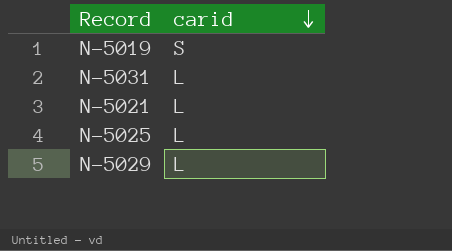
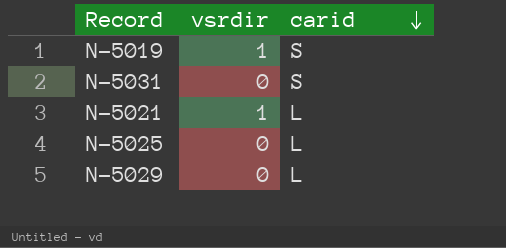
column vsrdir | position: none -> 2
N-5031 | carid: L -> S

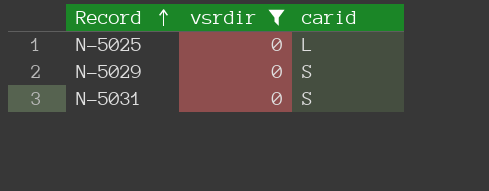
filter: none -> vsrdir = 0
row order: carid descending -> Record ascending
N-5029 | carid: L -> S

